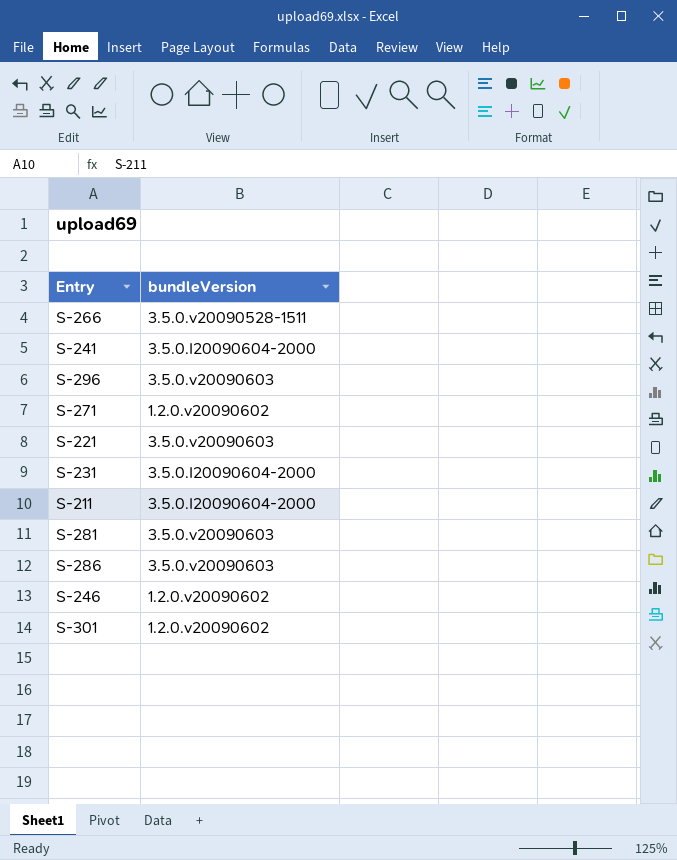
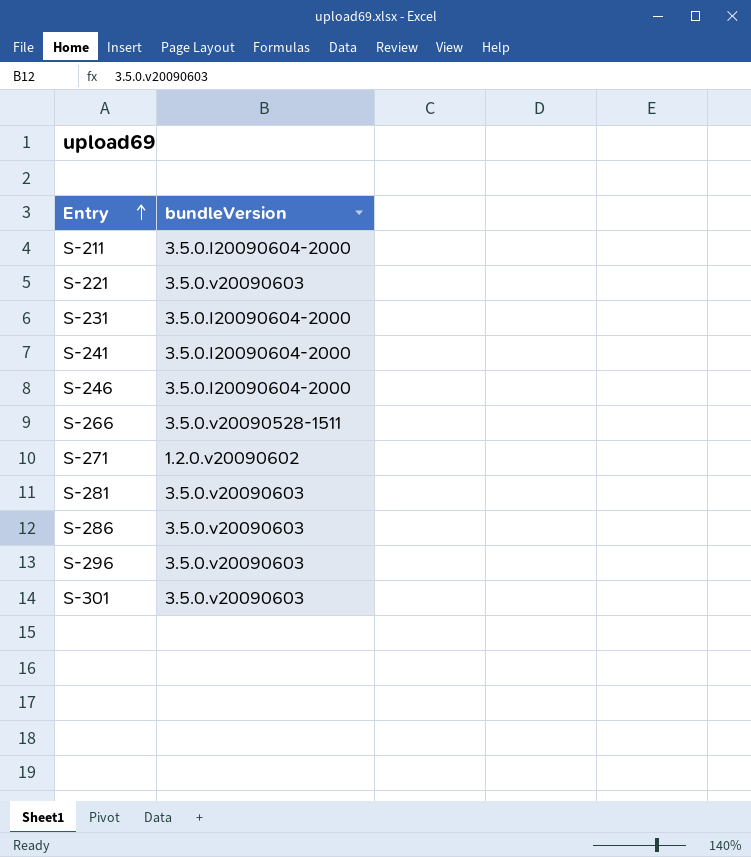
row order: none -> Entry ascending
S-246 | bundleVersion: 1.2.0.v20090602 -> 3.5.0.I20090604-2000
S-301 | bundleVersion: 1.2.0.v20090602 -> 3.5.0.v20090603

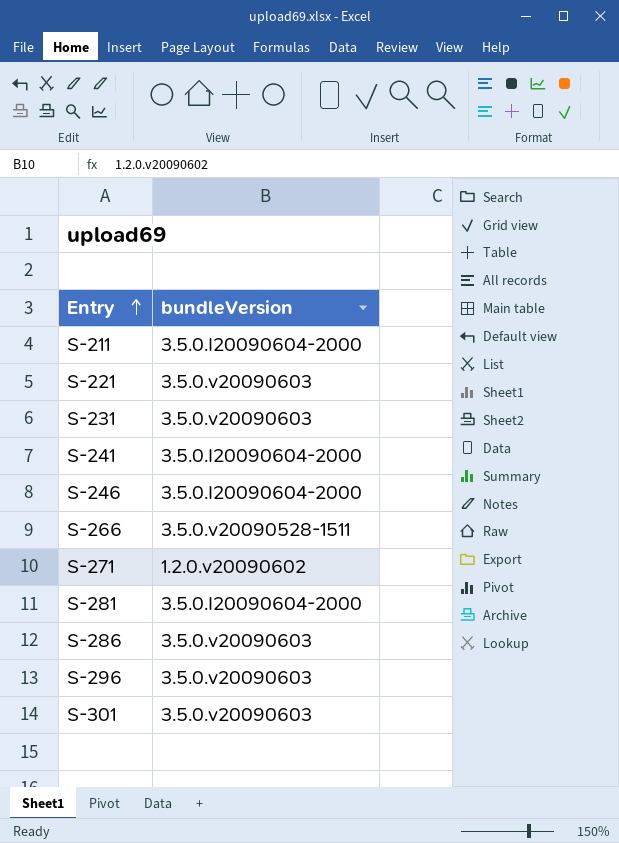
S-231 | bundleVersion: 3.5.0.I20090604-2000 -> 3.5.0.v20090603
S-281 | bundleVersion: 3.5.0.v20090603 -> 3.5.0.I20090604-2000

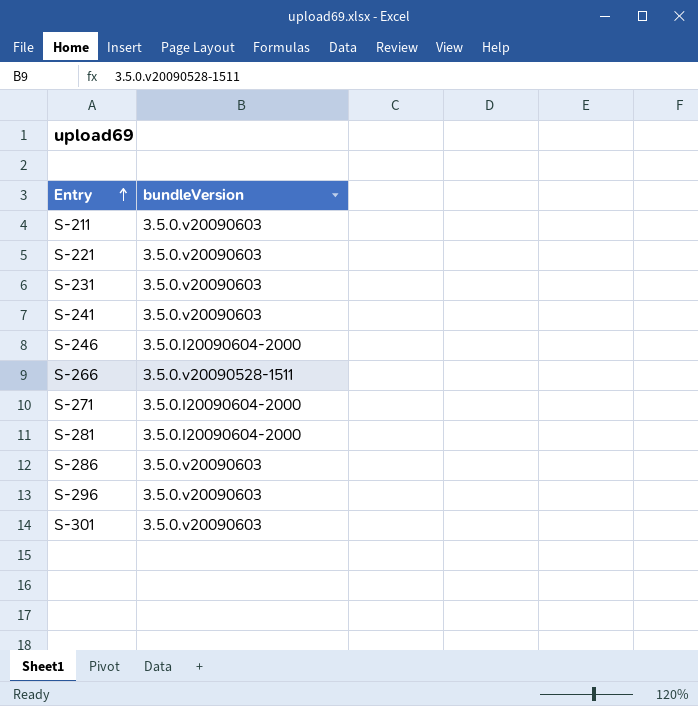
S-211 | bundleVersion: 3.5.0.I20090604-2000 -> 3.5.0.v20090603
S-241 | bundleVersion: 3.5.0.I20090604-2000 -> 3.5.0.v20090603
S-271 | bundleVersion: 1.2.0.v20090602 -> 3.5.0.I20090604-2000

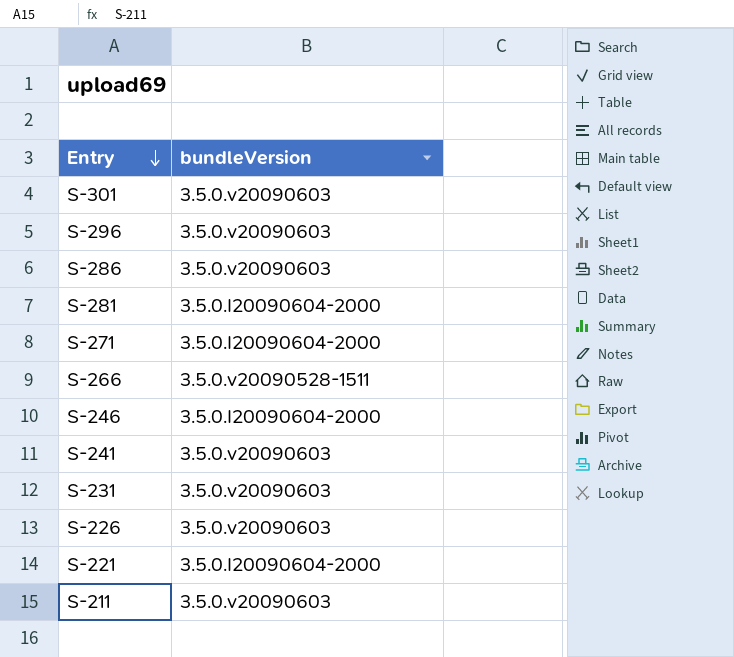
row order: Entry ascending -> Entry descending
row S-226: none -> 3.5.0.v20090603
S-221 | bundleVersion: 3.5.0.v20090603 -> 3.5.0.I20090604-2000

